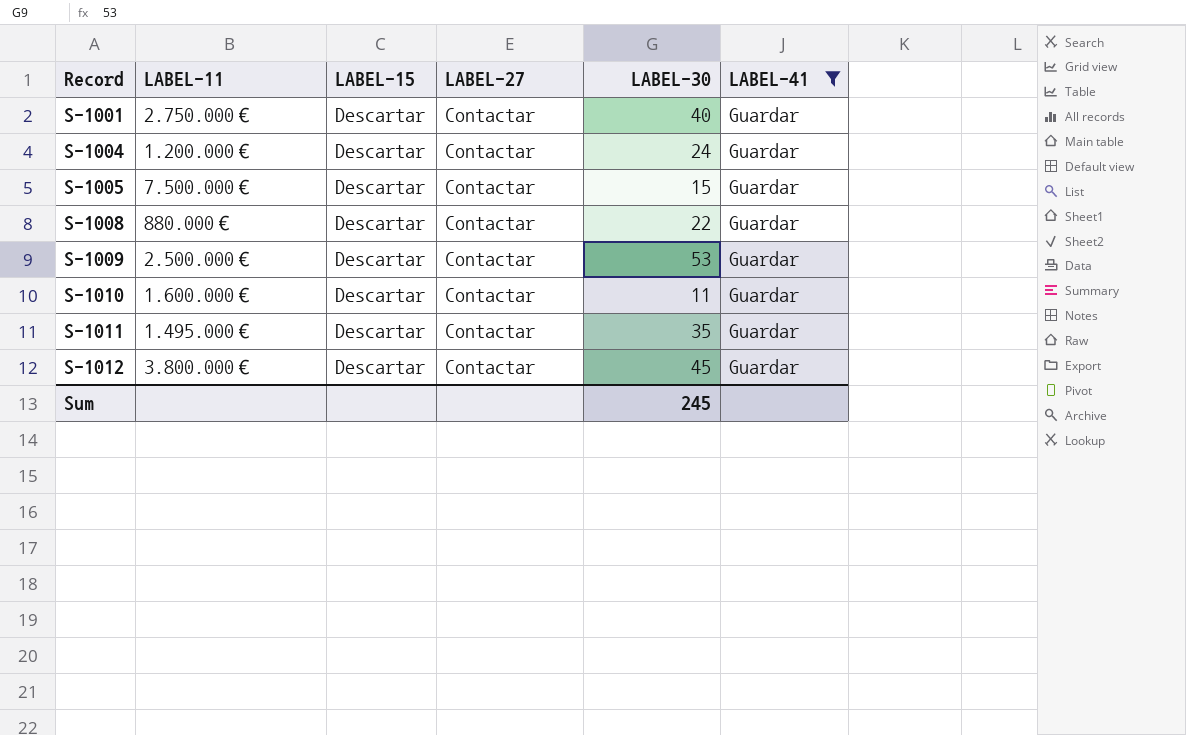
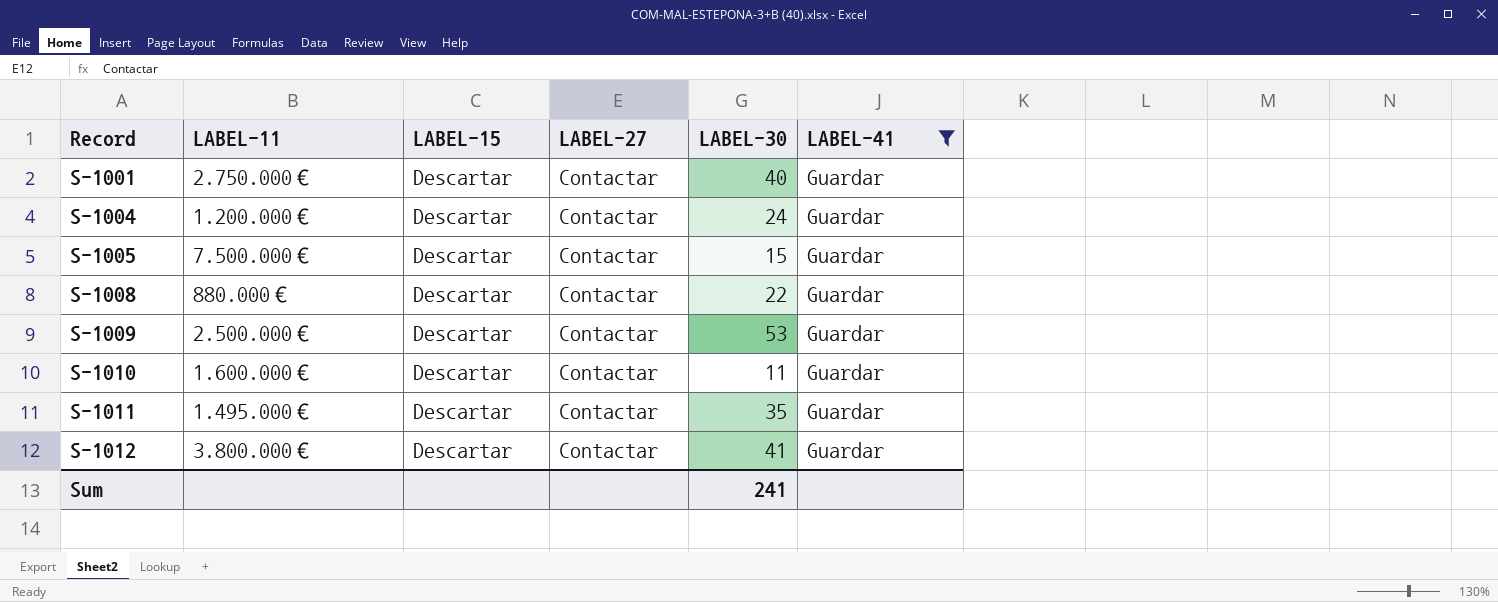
S-1012 | LABEL-30: 45 -> 41
Sum | LABEL-30: 245 -> 241

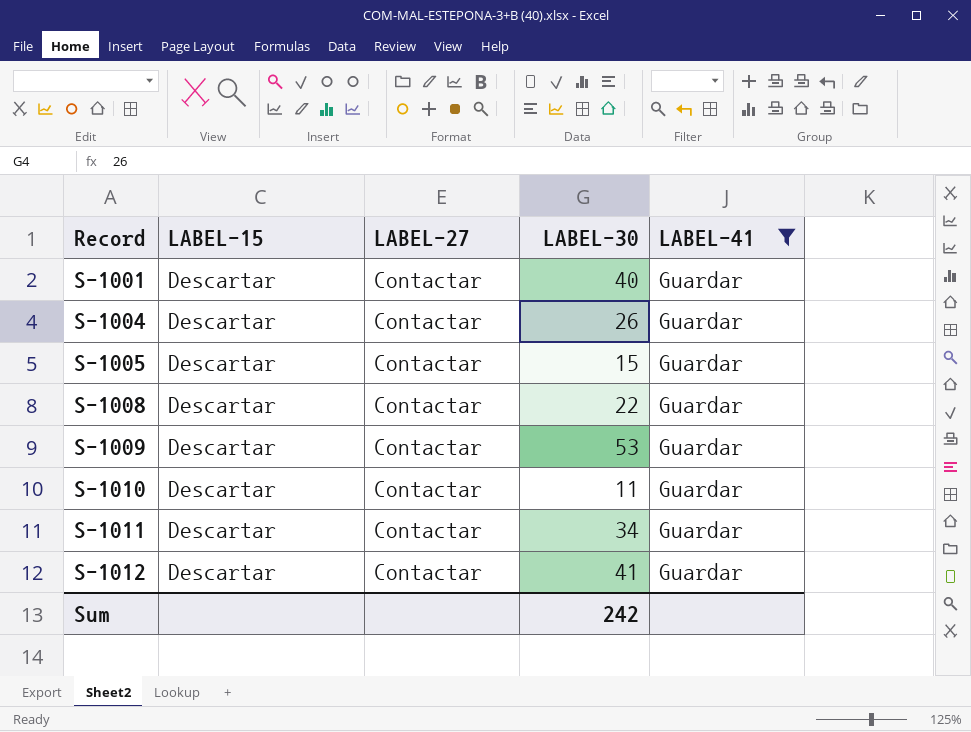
column LABEL-11 | position: 2 -> none
S-1004 | LABEL-30: 24 -> 26
S-1011 | LABEL-30: 35 -> 34
Sum | LABEL-30: 241 -> 242

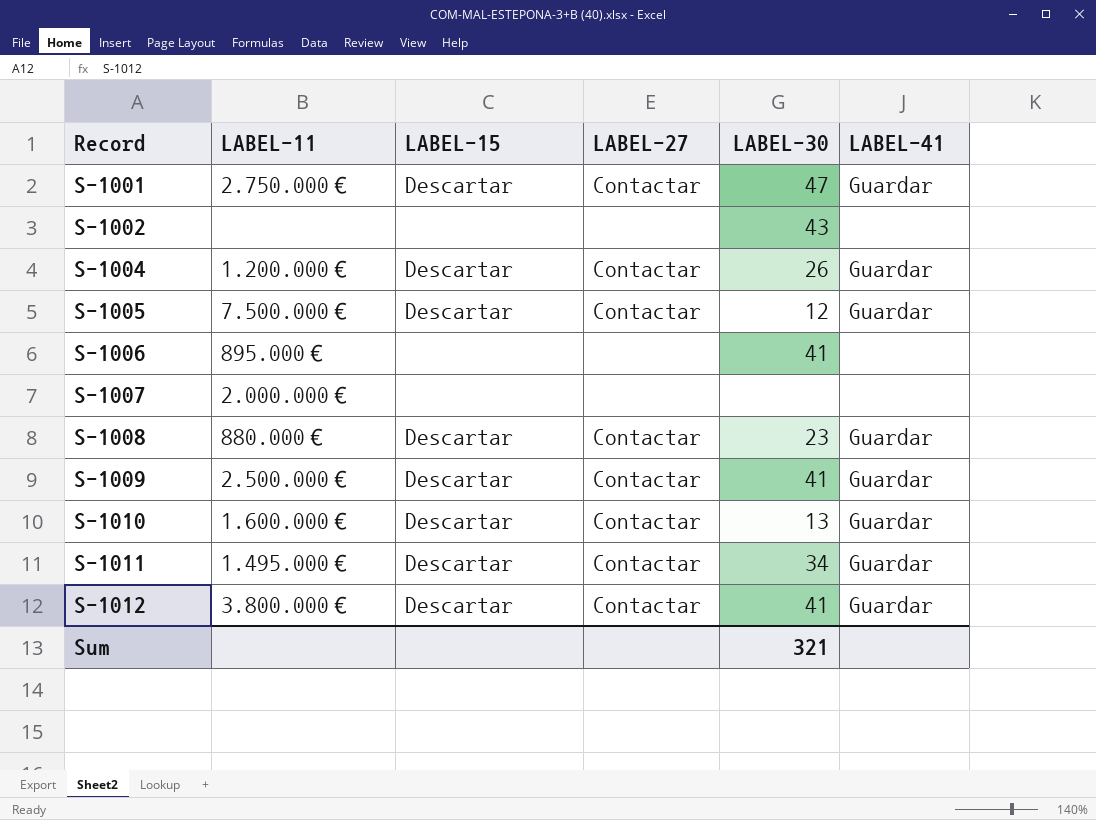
filter: LABEL-41 = Guardar -> none
column LABEL-11 | position: none -> 2
S-1001 | LABEL-30: 40 -> 47
S-1005 | LABEL-30: 15 -> 12
S-1008 | LABEL-30: 22 -> 23
S-1009 | LABEL-30: 53 -> 41
S-1010 | LABEL-30: 11 -> 13
Sum | LABEL-30: 242 -> 321

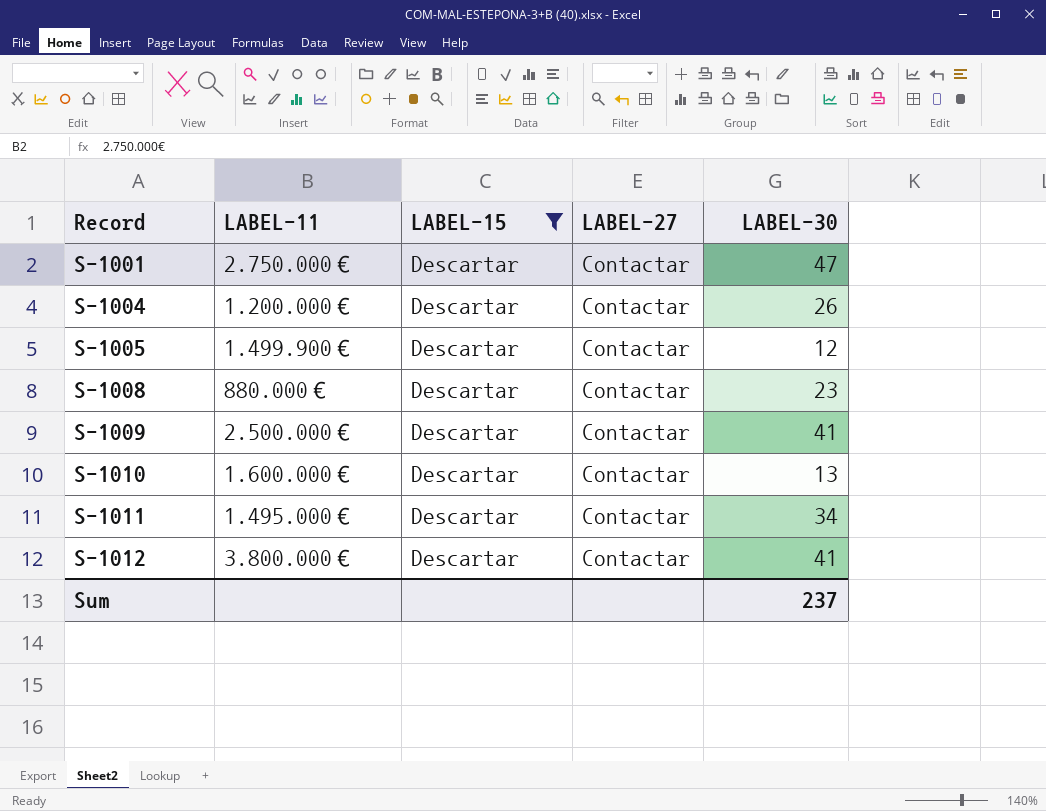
filter: none -> LABEL-15 = Descartar
column LABEL-41 | position: 6 -> none
S-1005 | LABEL-11: 7.500.000€ -> 1.499.900€
Sum | LABEL-30: 321 -> 237

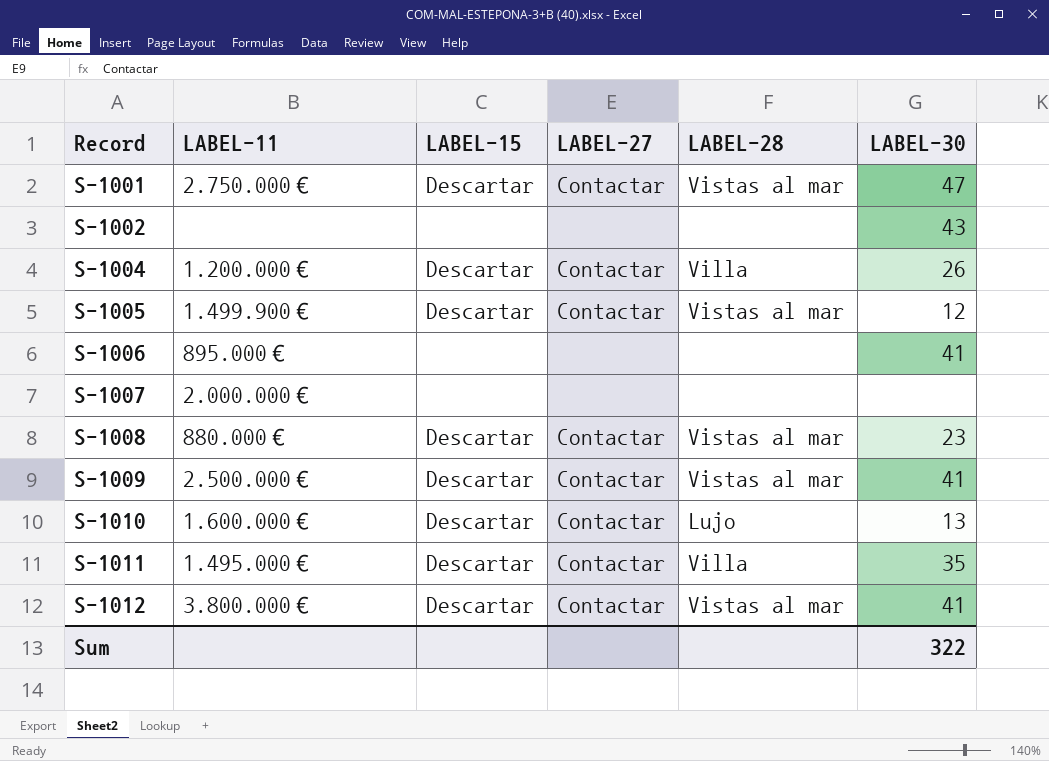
filter: LABEL-15 = Descartar -> none
column LABEL-28 | position: none -> 5
S-1011 | LABEL-30: 34 -> 35
Sum | LABEL-30: 237 -> 322

